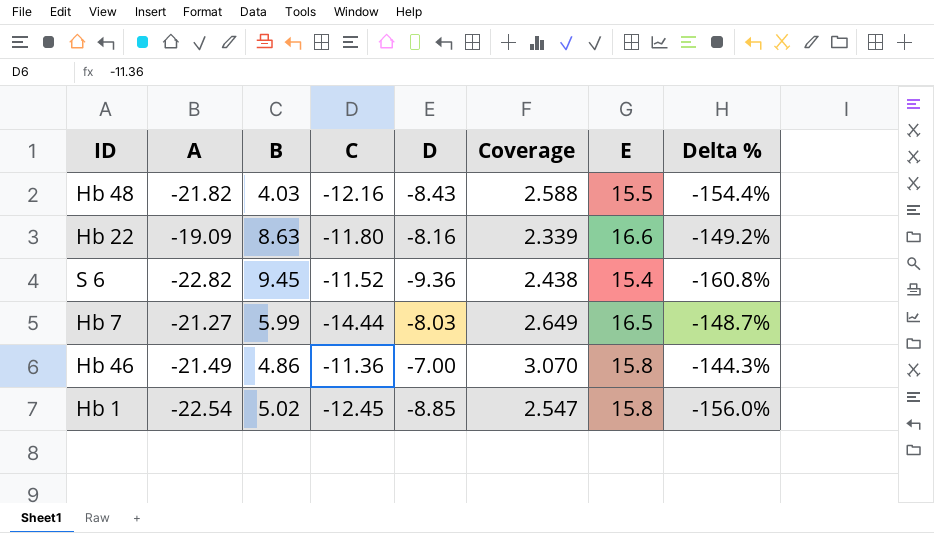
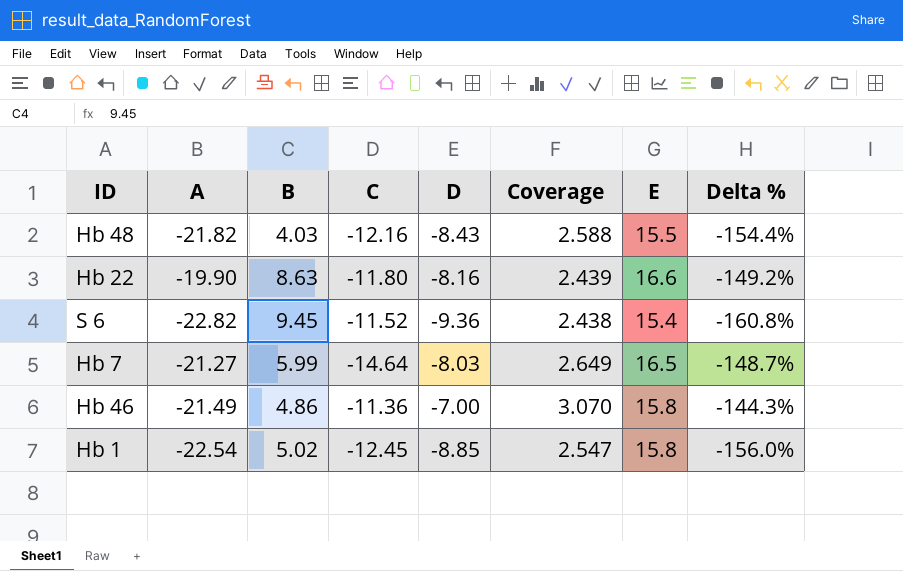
Hb 22 | A: -19.09 -> -19.90
Hb 22 | Coverage: 2.339 -> 2.439
Hb 7 | C: -14.44 -> -14.64

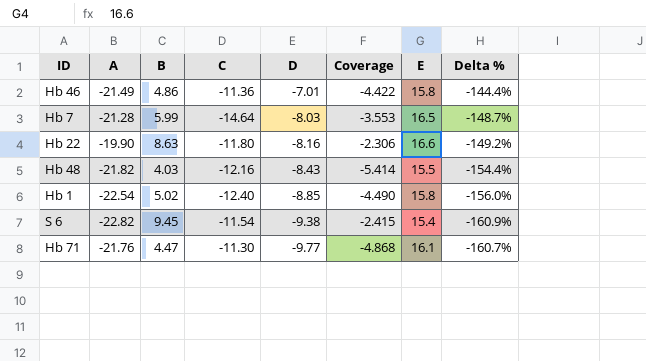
row order: none -> D descending
column Coverage | formula: [A] / [D] -> [A] / [B]
Hb 46 | D: -7.00 -> -7.01
Hb 46 | Delta %: -144.3% -> -144.4%
Hb 7 | A: -21.27 -> -21.28
Hb 1 | C: -12.45 -> -12.40
S 6 | C: -11.52 -> -11.54
S 6 | D: -9.36 -> -9.38
S 6 | Delta %: -160.8% -> -160.9%
row Hb 71: none -> -21.76 | 4.47 | -11.30 | -9.77 | -4.868 | 16.1 | -160.7%

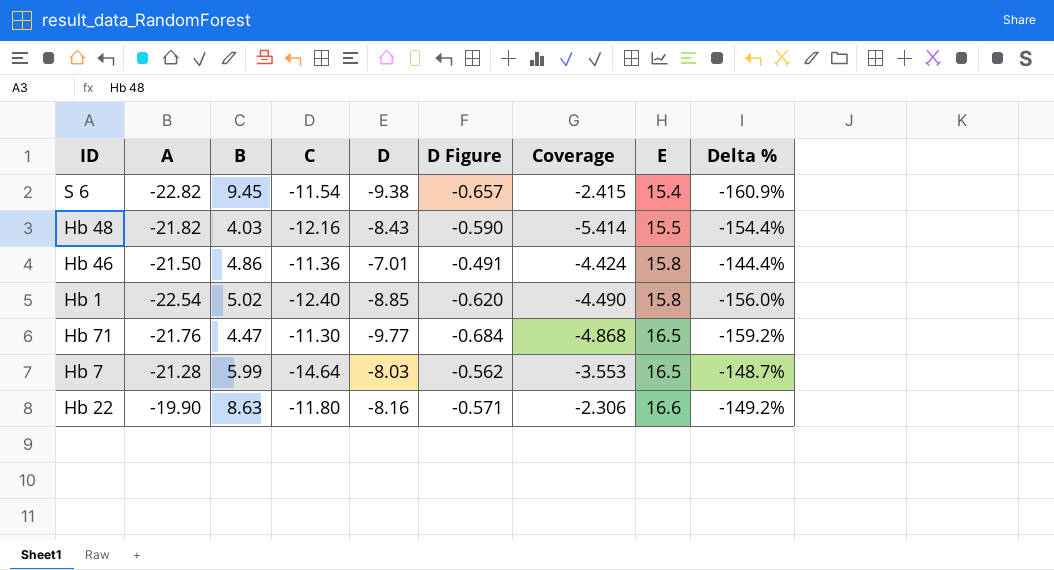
row order: D descending -> E ascending
column D Figure | formula: none -> [D] * 0.07
Hb 46 | A: -21.49 -> -21.50
Hb 46 | Coverage: -4.422 -> -4.424
Hb 71 | E: 16.1 -> 16.5
Hb 71 | Delta %: -160.7% -> -159.2%

